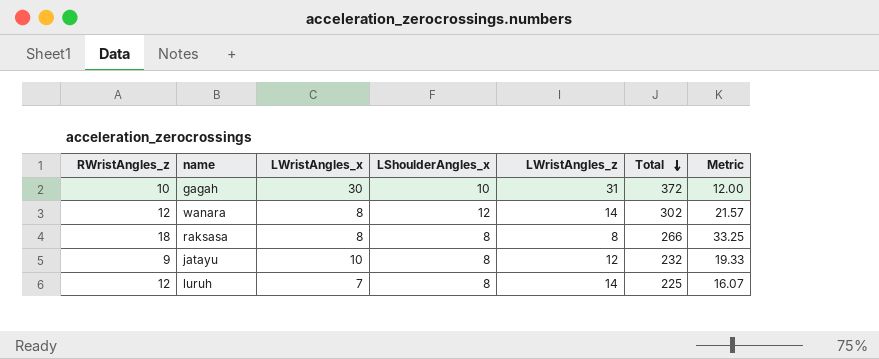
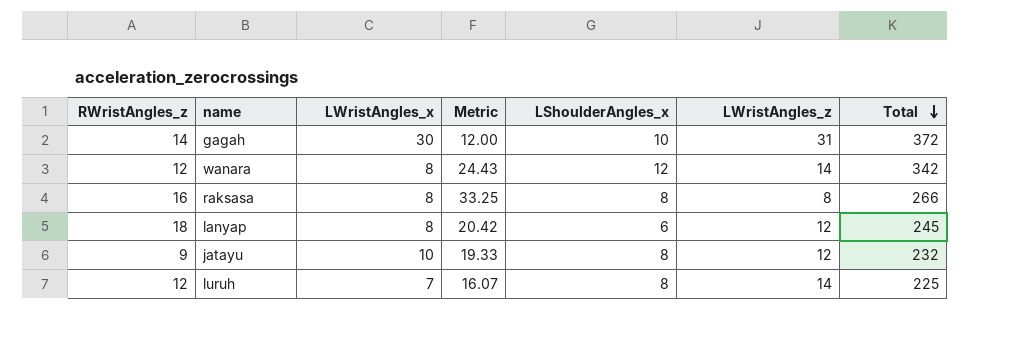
column Metric | position: 7 -> 4
gagah | RWristAngles_z: 10 -> 14
wanara | Metric: 21.57 -> 24.43
wanara | Total: 302 -> 342
raksasa | RWristAngles_z: 18 -> 16
row lanyap: none -> 18 | 8 | 20.42 | 6 | 12 | 245

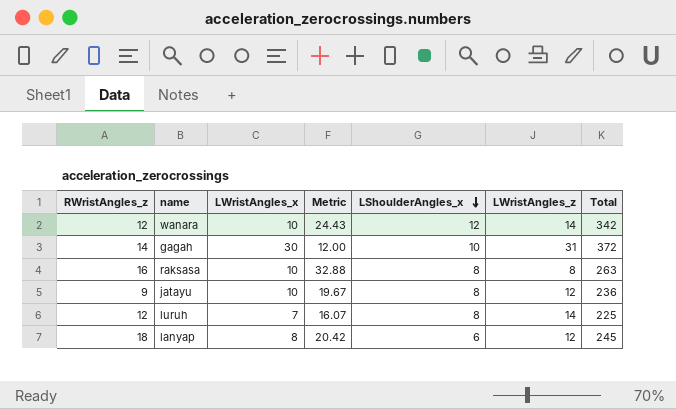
row order: Total descending -> LShoulderAngles_x descending
wanara | LWristAngles_x: 8 -> 10
raksasa | LWristAngles_x: 8 -> 10
raksasa | Metric: 33.25 -> 32.88
raksasa | Total: 266 -> 263
jatayu | Metric: 19.33 -> 19.67
jatayu | Total: 232 -> 236

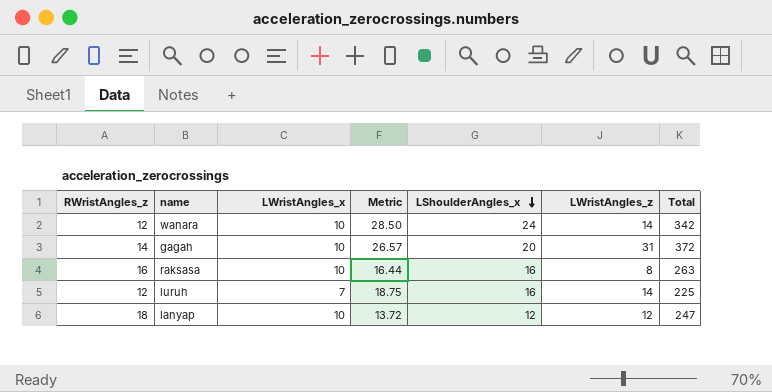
column Metric | formula: [Total] / [LWristAngles_z] -> [Total] / [RWristAngles_z]
row jatayu: 9 | 10 | 19.67 | 8 | 12 | 236 -> none
wanara | LShoulderAngles_x: 12 -> 24
gagah | LWristAngles_x: 30 -> 10
gagah | LShoulderAngles_x: 10 -> 20
raksasa | LShoulderAngles_x: 8 -> 16
luruh | LShoulderAngles_x: 8 -> 16
lanyap | LWristAngles_x: 8 -> 10
lanyap | LShoulderAngles_x: 6 -> 12
lanyap | Total: 245 -> 247

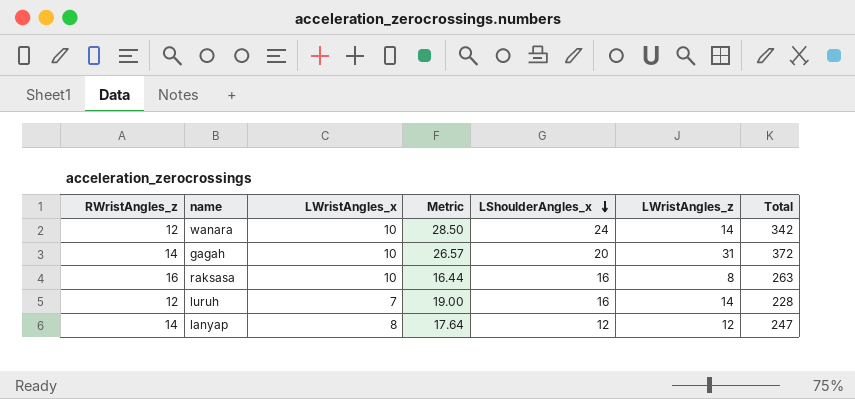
luruh | Metric: 18.75 -> 19.00
luruh | Total: 225 -> 228
lanyap | RWristAngles_z: 18 -> 14
lanyap | LWristAngles_x: 10 -> 8
lanyap | Metric: 13.72 -> 17.64

